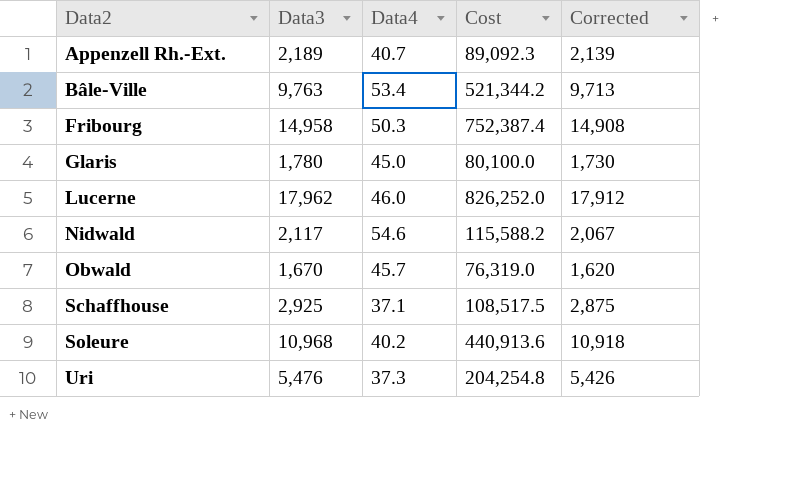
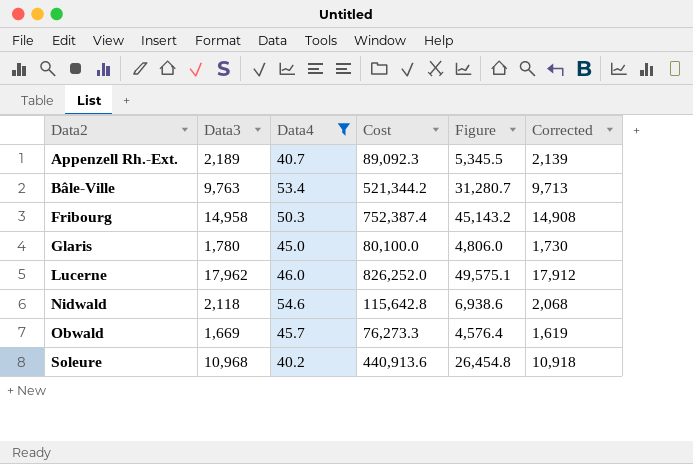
filter: none -> Data4 >= 40.2
column Figure | formula: none -> [Cost] * 0.06
Nidwald | Data3: 2,117 -> 2,118
Nidwald | Cost: 115,588.2 -> 115,642.8
Nidwald | Corrected: 2,067 -> 2,068
Obwald | Data3: 1,670 -> 1,669
Obwald | Cost: 76,319.0 -> 76,273.3
Obwald | Corrected: 1,620 -> 1,619

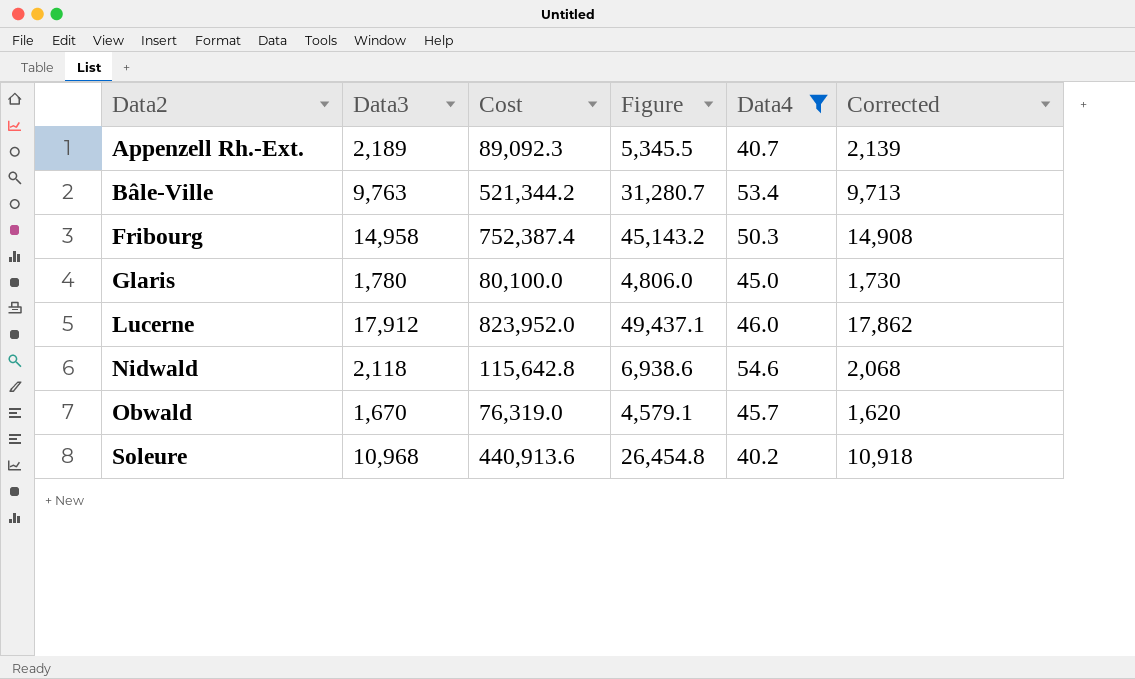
column Data4 | position: 3 -> 5
Lucerne | Data3: 17,962 -> 17,912
Lucerne | Cost: 826,252.0 -> 823,952.0
Lucerne | Figure: 49,575.1 -> 49,437.1
Lucerne | Corrected: 17,912 -> 17,862
Obwald | Data3: 1,669 -> 1,670
Obwald | Cost: 76,273.3 -> 76,319.0
Obwald | Figure: 4,576.4 -> 4,579.1
Obwald | Corrected: 1,619 -> 1,620

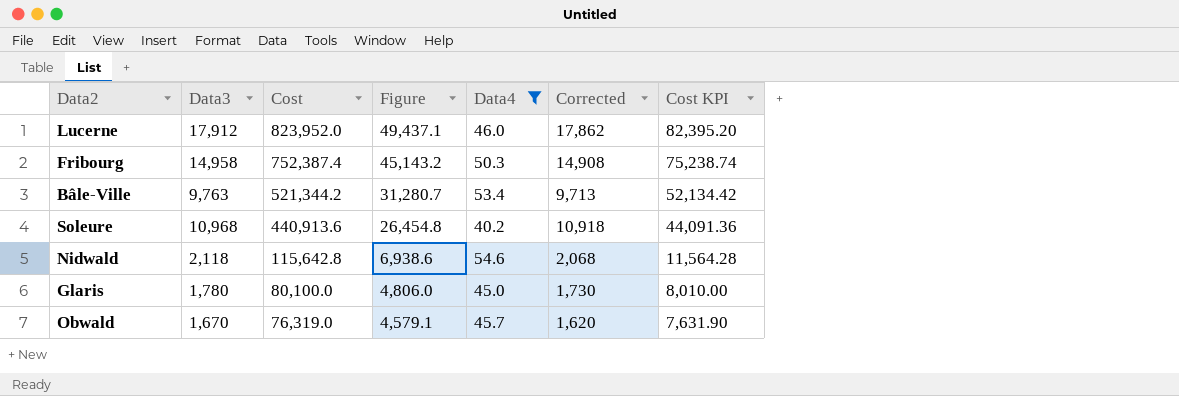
row order: Data2 ascending -> Cost descending
column Cost KPI | formula: none -> [Cost] * 0.1
row Appenzell Rh.-Ext.: 2,189 | 89,092.3 | 5,345.5 | 40.7 | 2,139 -> none

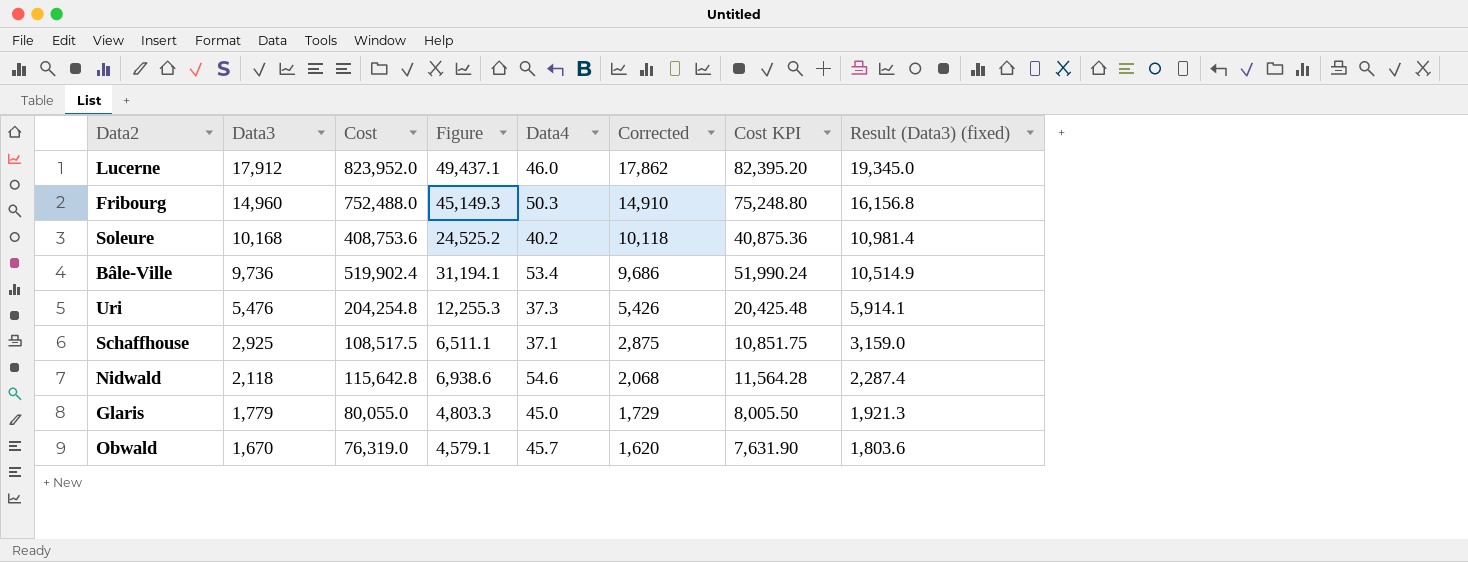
filter: Data4 >= 40.2 -> none
row order: Cost descending -> Data3 descending
column Result (Data3) (fixed) | formula: none -> [Data3] * 1.08
Fribourg | Data3: 14,958 -> 14,960
Fribourg | Cost: 752,387.4 -> 752,488.0
Fribourg | Figure: 45,143.2 -> 45,149.3
Fribourg | Corrected: 14,908 -> 14,910
Fribourg | Cost KPI: 75,238.74 -> 75,248.80
Soleure | Data3: 10,968 -> 10,168
Soleure | Cost: 440,913.6 -> 408,753.6
Soleure | Figure: 26,454.8 -> 24,525.2
Soleure | Corrected: 10,918 -> 10,118
Soleure | Cost KPI: 44,091.36 -> 40,875.36
Bâle-Ville | Data3: 9,763 -> 9,736
Bâle-Ville | Cost: 521,344.2 -> 519,902.4
Bâle-Ville | Figure: 31,280.7 -> 31,194.1
Bâle-Ville | Corrected: 9,713 -> 9,686
Bâle-Ville | Cost KPI: 52,134.42 -> 51,990.24
Glaris | Data3: 1,780 -> 1,779
Glaris | Cost: 80,100.0 -> 80,055.0
Glaris | Figure: 4,806.0 -> 4,803.3
Glaris | Corrected: 1,730 -> 1,729
Glaris | Cost KPI: 8,010.00 -> 8,005.50

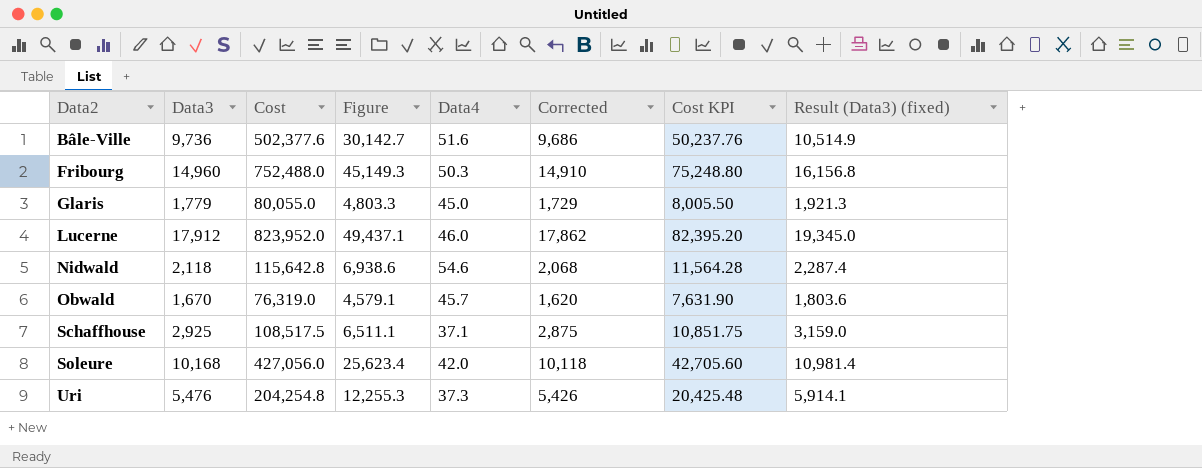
row order: Data3 descending -> Data2 ascending
Bâle-Ville | Cost: 519,902.4 -> 502,377.6
Bâle-Ville | Figure: 31,194.1 -> 30,142.7
Bâle-Ville | Data4: 53.4 -> 51.6
Bâle-Ville | Cost KPI: 51,990.24 -> 50,237.76
Soleure | Cost: 408,753.6 -> 427,056.0
Soleure | Figure: 24,525.2 -> 25,623.4
Soleure | Data4: 40.2 -> 42.0
Soleure | Cost KPI: 40,875.36 -> 42,705.60

